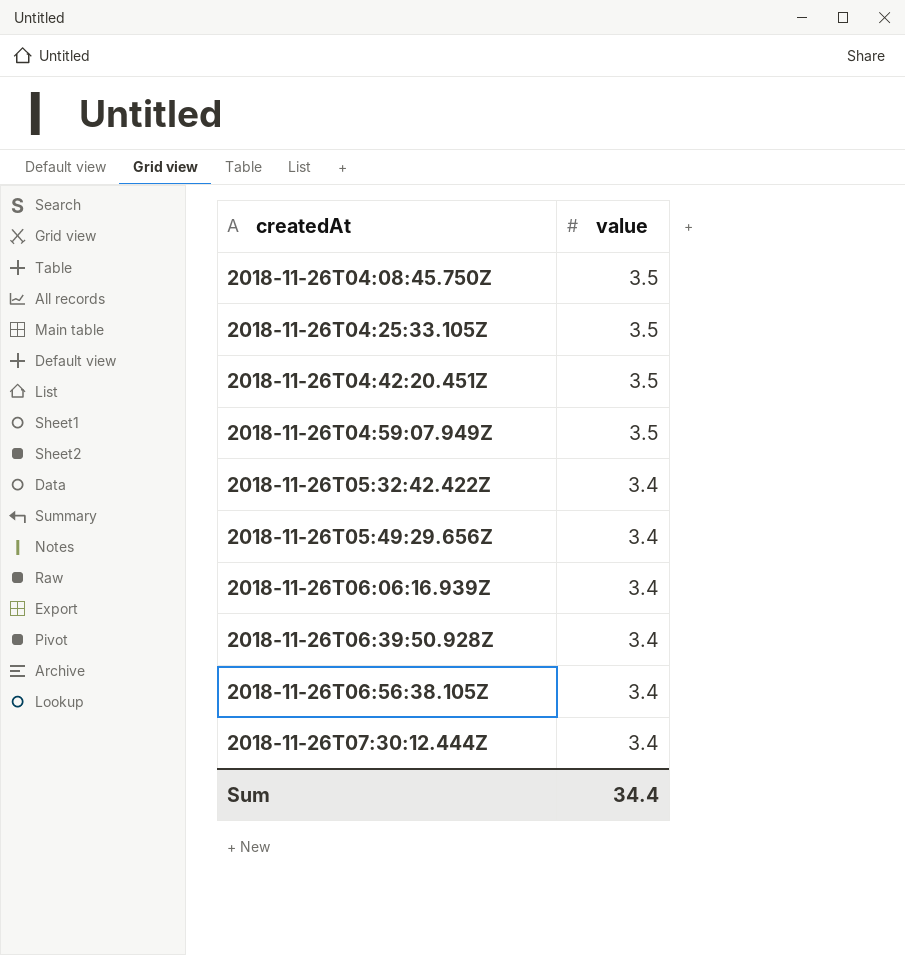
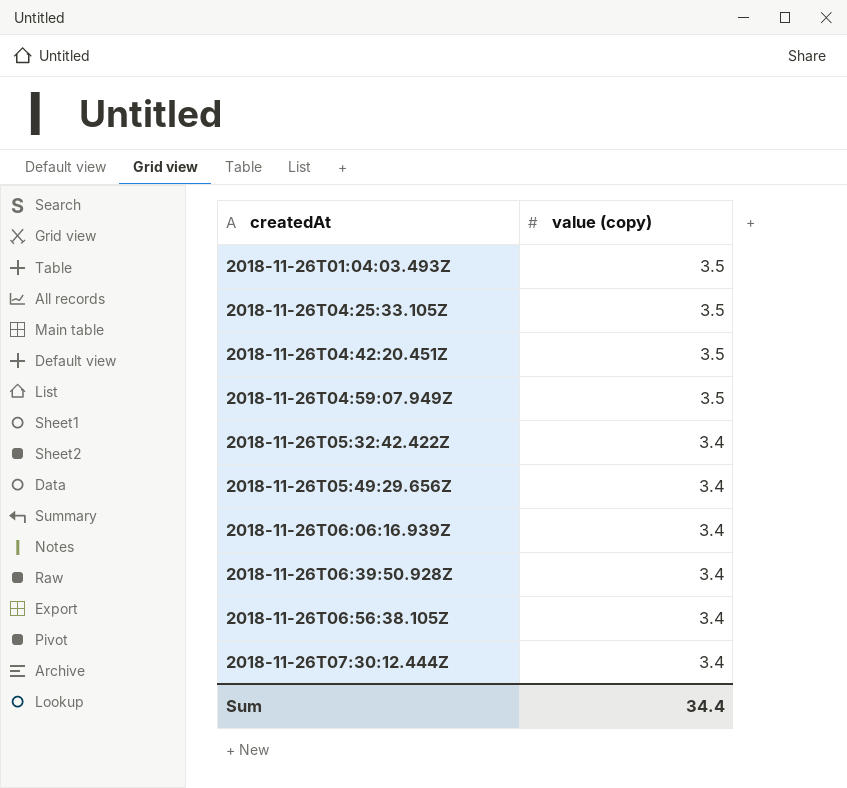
column name: value -> value (copy)
row 2018-11-26T04:08:45.750Z: 3.5 -> none
row 2018-11-26T01:04:03.493Z: none -> 3.5

